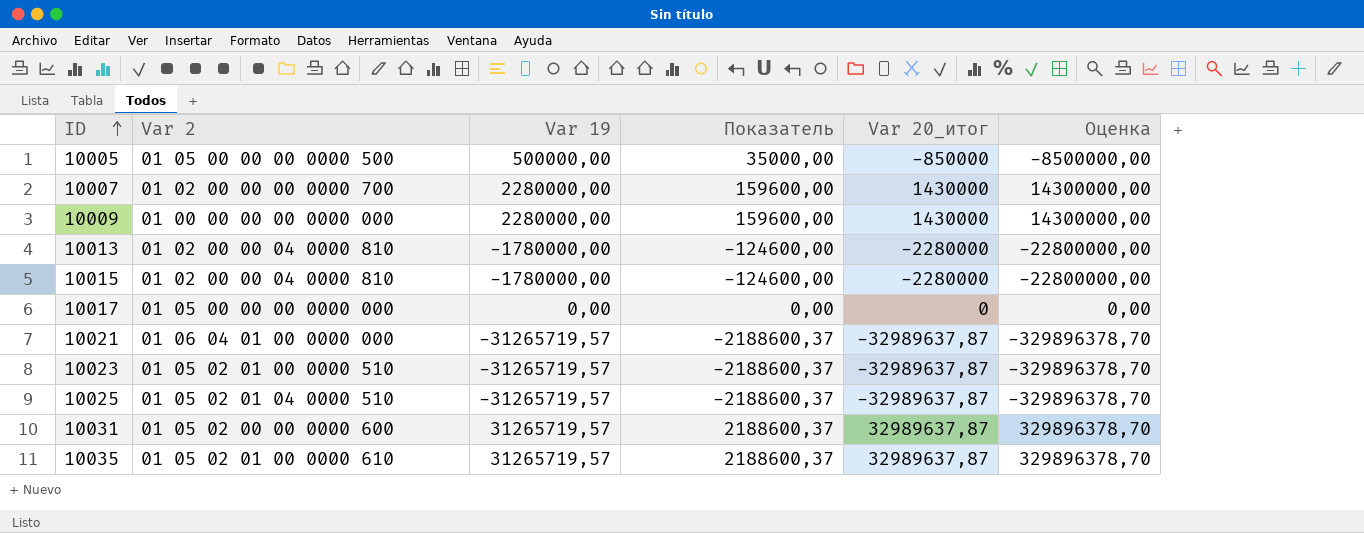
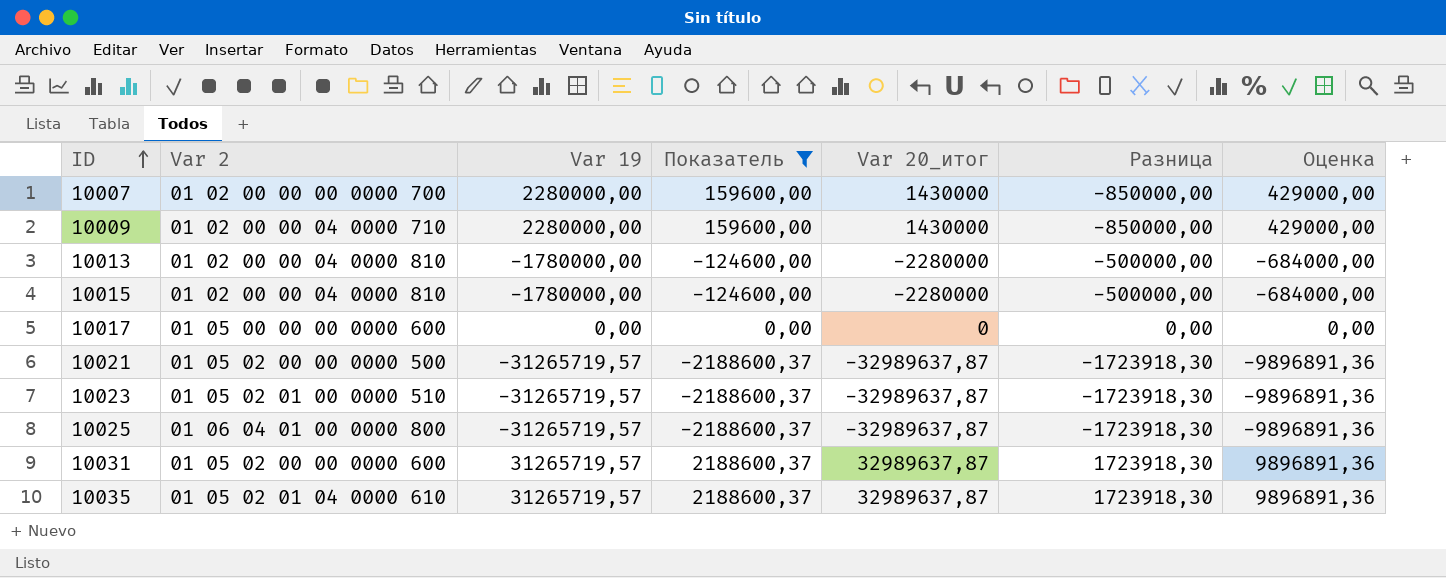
filter: none -> Показатель != 35000,00
column Разница | formula: none -> [Var 20_итог] - [Var 19]
column Оценка | formula: [Var 20_итог] * 10 -> [Var 20_итог] * 0,3
10009 | Var 2: 01 00 00 00 00 0000 000 -> 01 02 00 00 04 0000 710
10017 | Var 2: 01 05 00 00 00 0000 000 -> 01 05 00 00 00 0000 600
10021 | Var 2: 01 06 04 01 00 0000 000 -> 01 05 02 00 00 0000 500
10025 | Var 2: 01 05 02 01 04 0000 510 -> 01 06 04 01 00 0000 800
10035 | Var 2: 01 05 02 01 00 0000 610 -> 01 05 02 01 04 0000 610

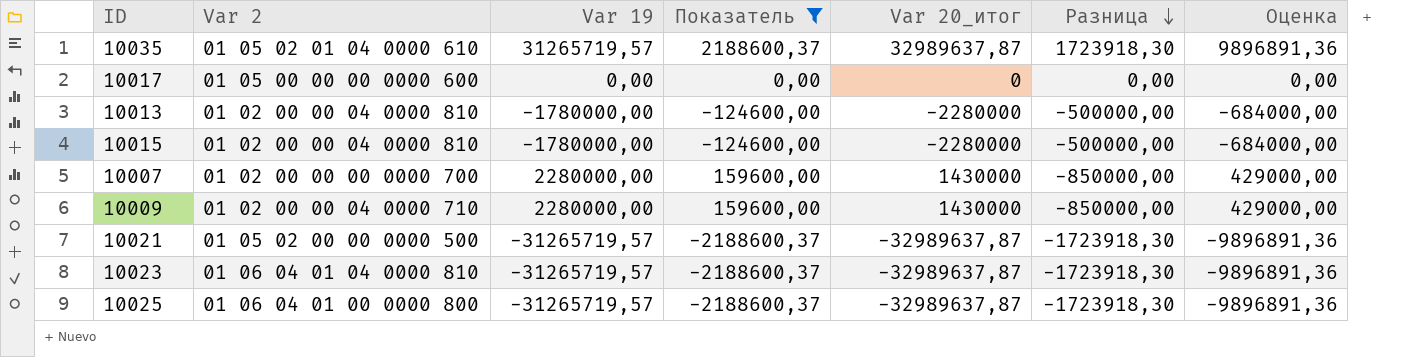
row order: ID ascending -> Разница descending
row 10031: 01 05 02 00 00 0000 600 | 31265719,57 | 2188600,37 | 32989637,87 | 1723918,30 | 9896891,36 -> none
10023 | Var 2: 01 05 02 01 00 0000 510 -> 01 06 04 01 04 0000 810

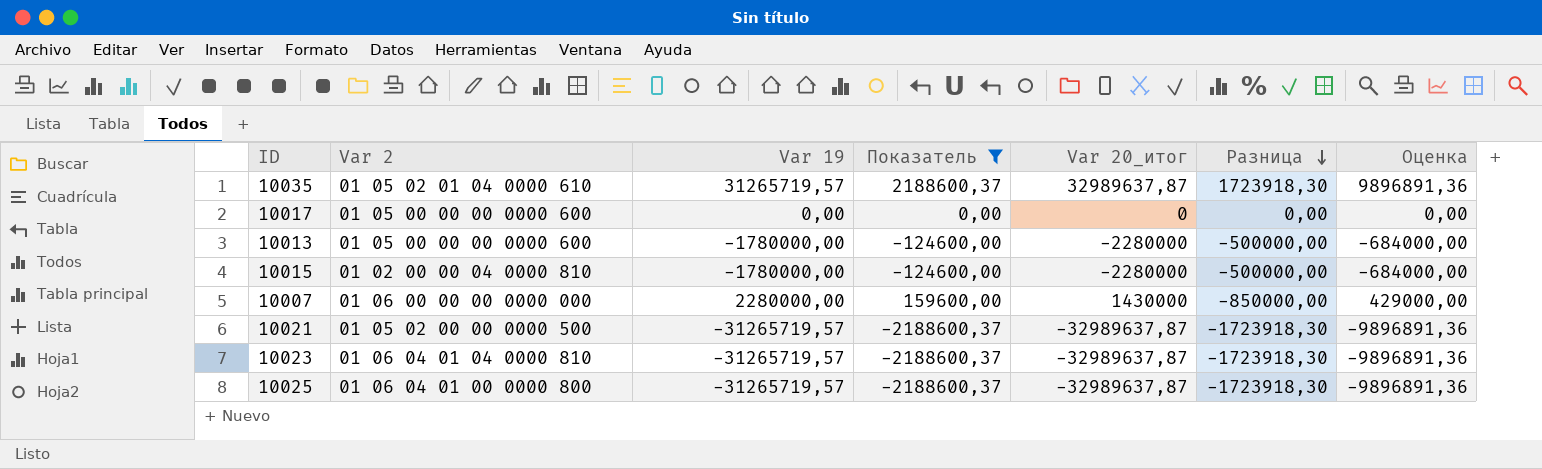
row 10009: 01 02 00 00 04 0000 710 | 2280000,00 | 159600,00 | 1430000 | -850000,00 | 429000,00 -> none
10013 | Var 2: 01 02 00 00 04 0000 810 -> 01 05 00 00 00 0000 600
10007 | Var 2: 01 02 00 00 00 0000 700 -> 01 06 00 00 00 0000 000

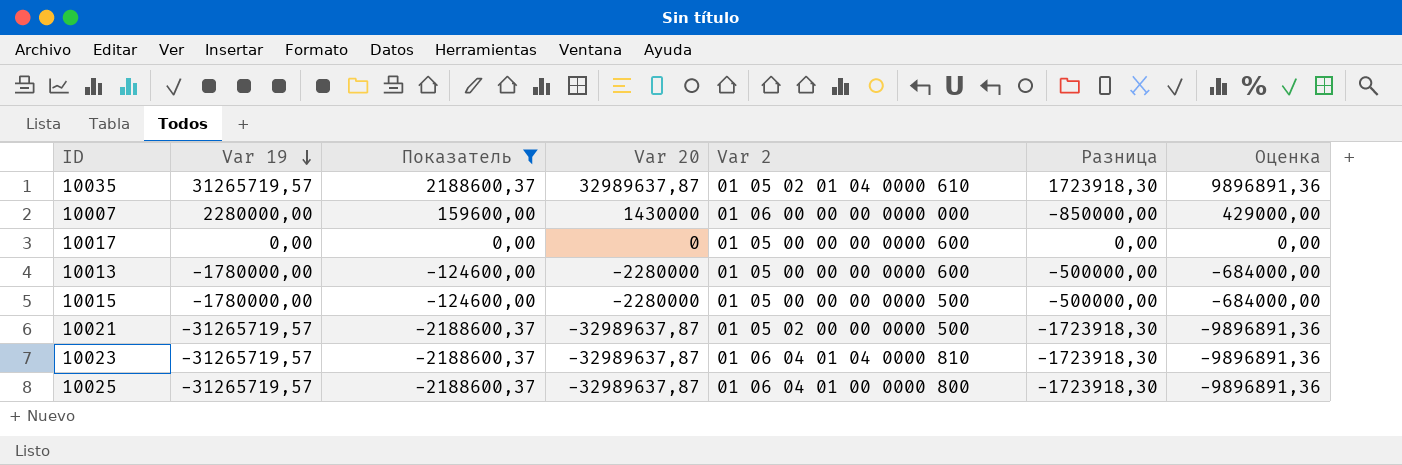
row order: Разница descending -> Var 19 descending
column name: Var 20_итог -> Var 20
column Var 2 | position: 2 -> 5
10015 | Var 2: 01 02 00 00 04 0000 810 -> 01 05 00 00 00 0000 500

